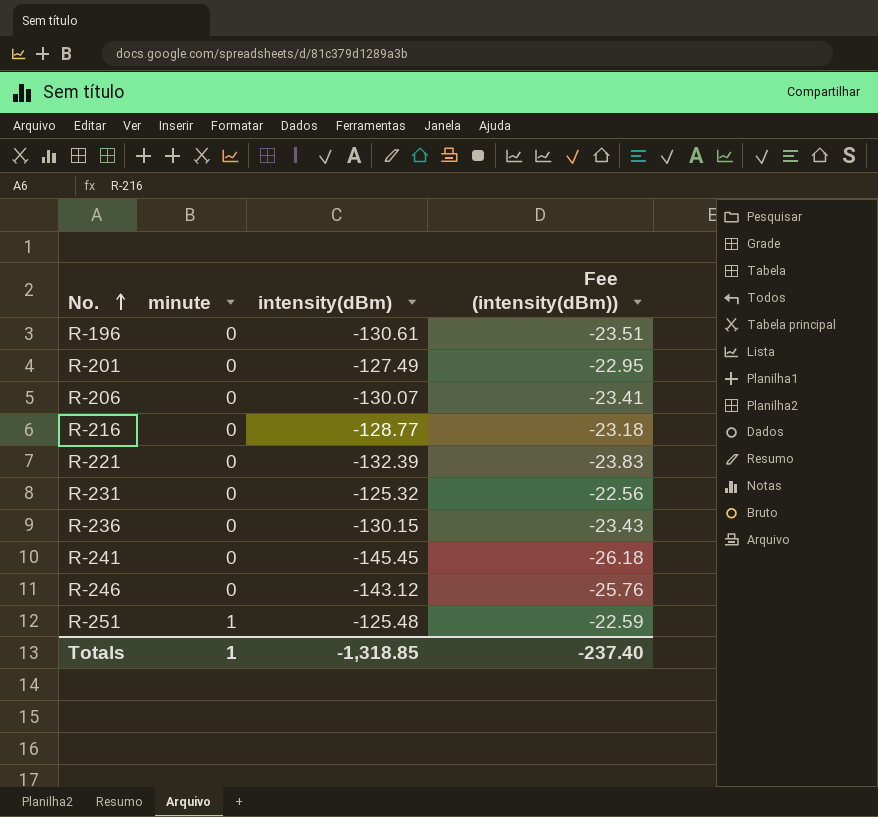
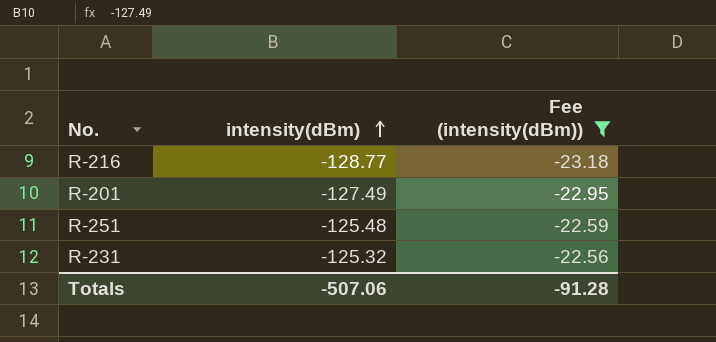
filter: none -> Fee (intensity(dBm)) >= -23.18
row order: No. ascending -> intensity(dBm) ascending
column minute | position: 2 -> none
Totals | intensity(dBm): -1,318.85 -> -507.06
Totals | Fee (intensity(dBm)): -237.40 -> -91.28

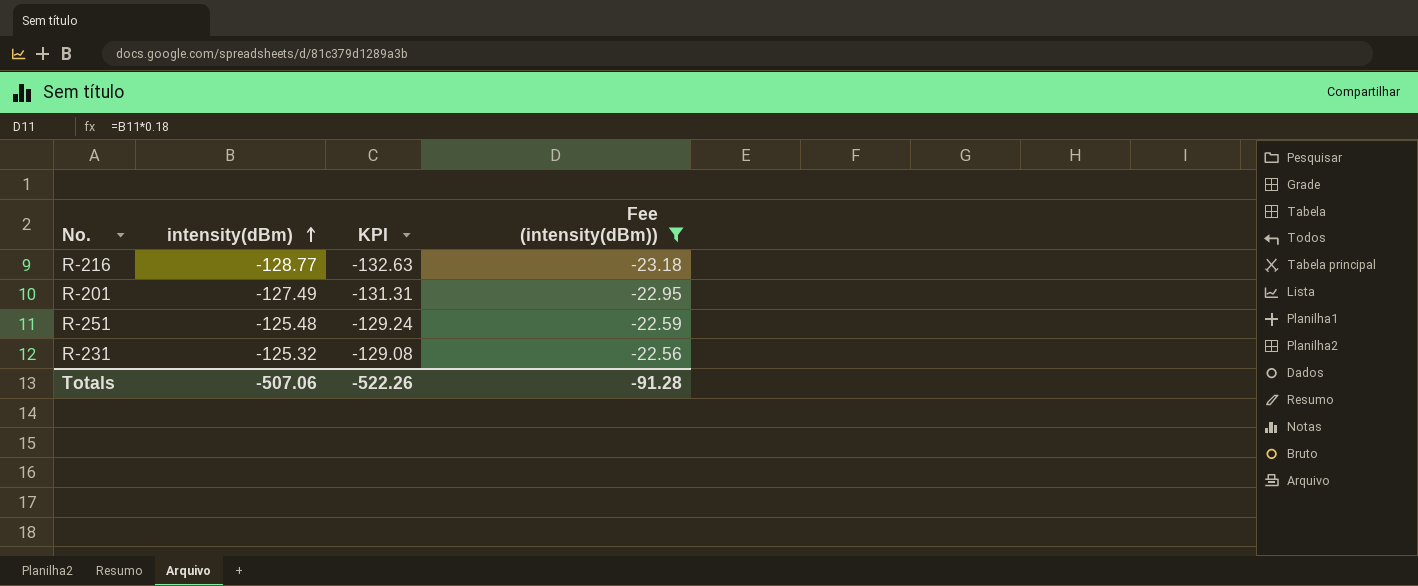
column KPI | formula: none -> [intensity(dBm)] * 1.03

